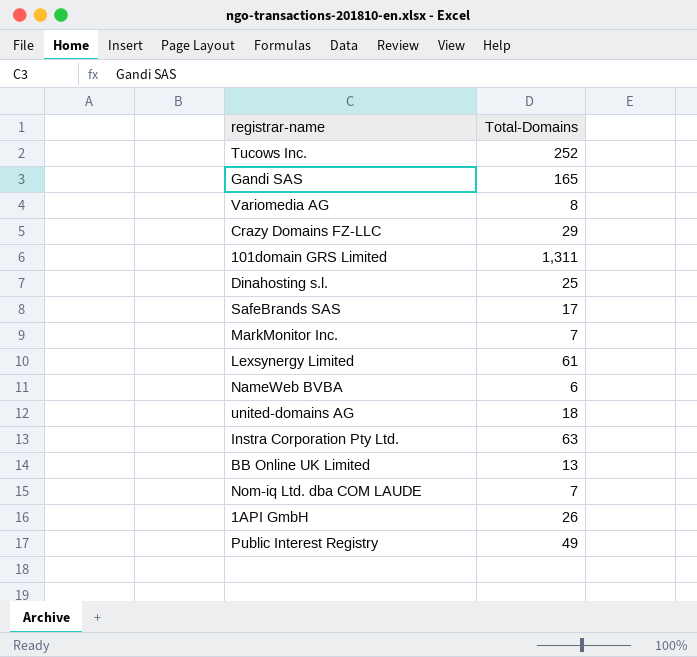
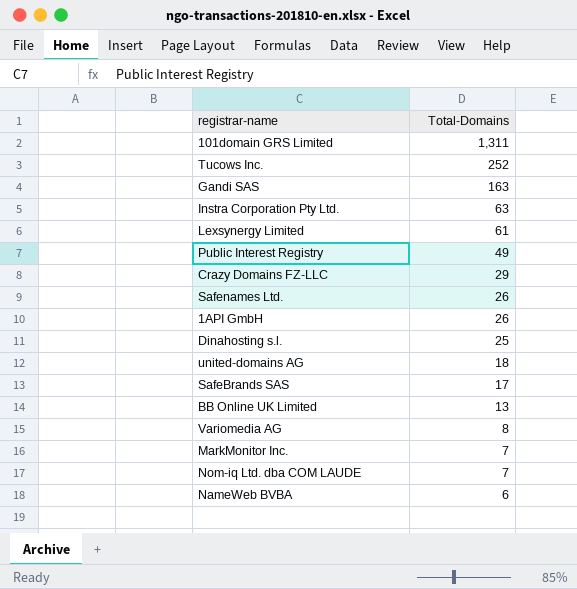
row order: none -> Total-Domains descending
Gandi SAS | Total-Domains: 165 -> 163
row Safenames Ltd.: none -> 26

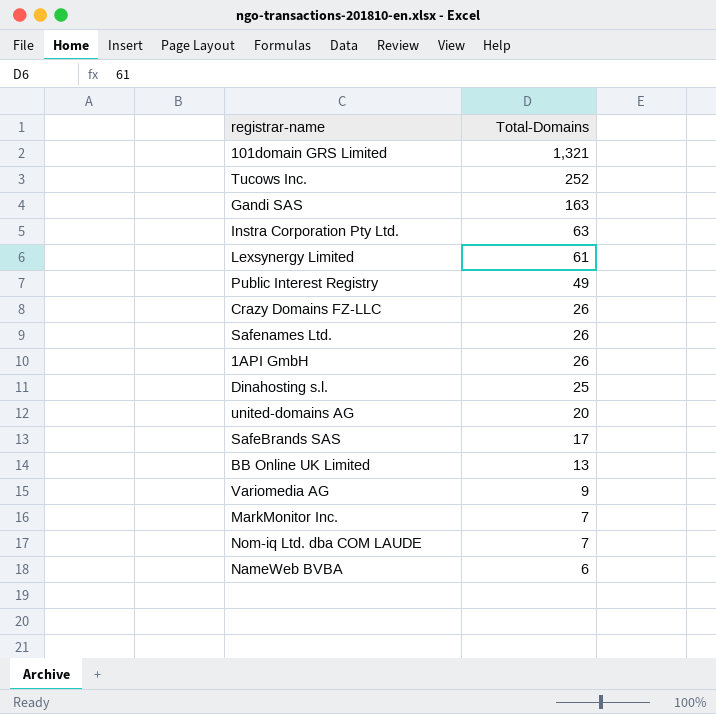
101domain GRS Limited | Total-Domains: 1,311 -> 1,321
Crazy Domains FZ-LLC | Total-Domains: 29 -> 26
united-domains AG | Total-Domains: 18 -> 20
Variomedia AG | Total-Domains: 8 -> 9

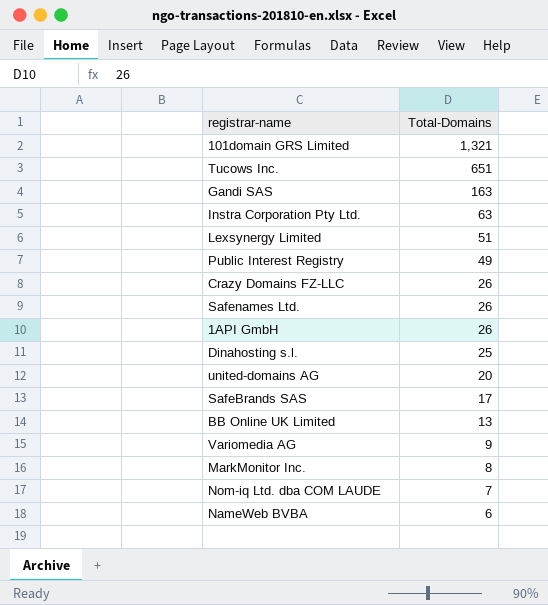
Tucows Inc. | Total-Domains: 252 -> 651
Lexsynergy Limited | Total-Domains: 61 -> 51
MarkMonitor Inc. | Total-Domains: 7 -> 8

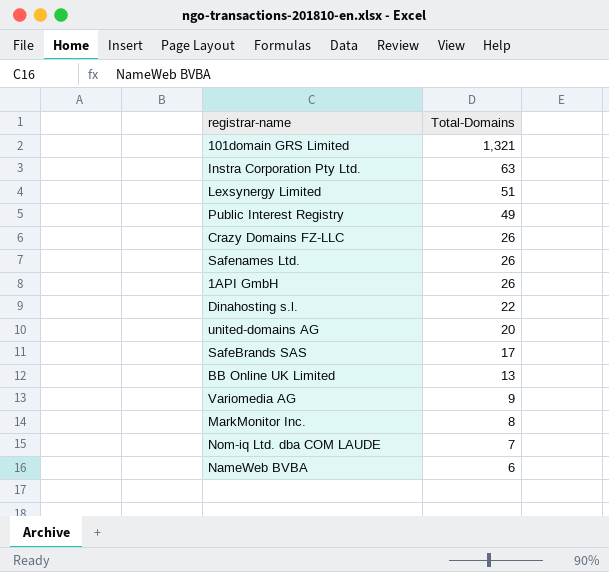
row Tucows Inc.: 651 -> none
row Gandi SAS: 163 -> none
Dinahosting s.l. | Total-Domains: 25 -> 22

